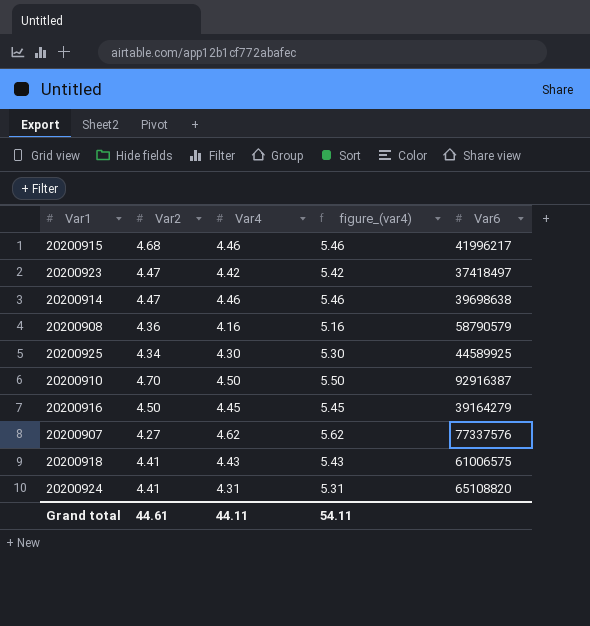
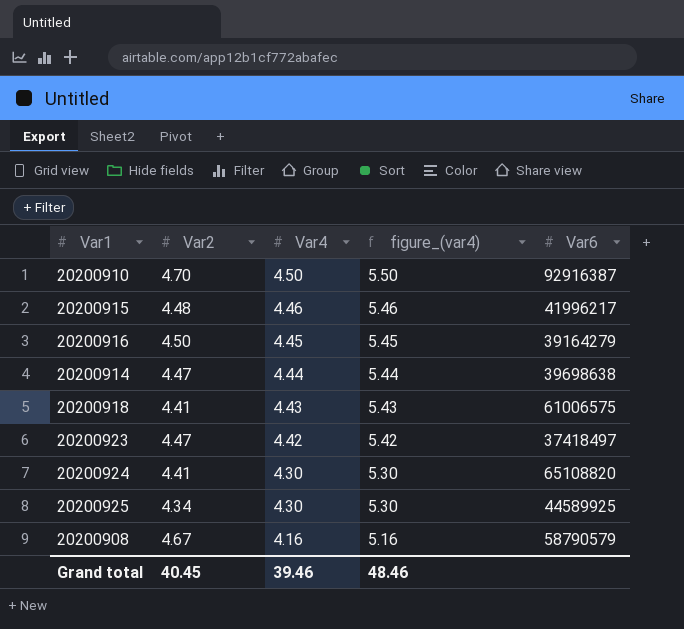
row order: none -> Var4 descending
row 20200907: 4.27 | 4.62 | 5.62 | 77337576 -> none
20200915 | Var2: 4.68 -> 4.48
20200914 | Var4: 4.46 -> 4.44
20200914 | figure_(var4): 5.46 -> 5.44
20200924 | Var4: 4.31 -> 4.30
20200924 | figure_(var4): 5.31 -> 5.30
20200908 | Var2: 4.36 -> 4.67
Grand total | Var2: 44.61 -> 40.45
Grand total | Var4: 44.11 -> 39.46
Grand total | figure_(var4): 54.11 -> 48.46

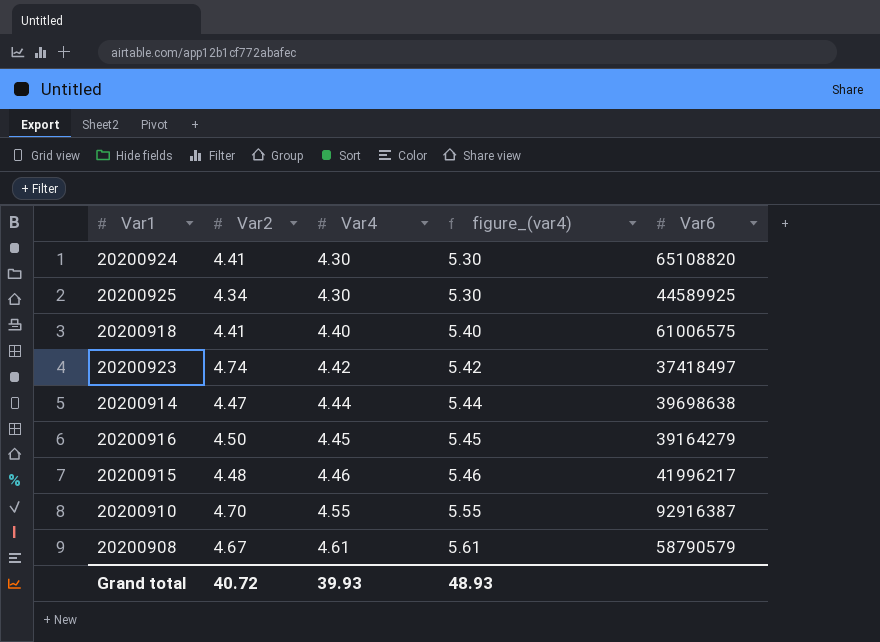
row order: Var4 descending -> Var4 ascending
20200918 | Var4: 4.43 -> 4.40
20200918 | figure_(var4): 5.43 -> 5.40
20200923 | Var2: 4.47 -> 4.74
20200910 | Var4: 4.50 -> 4.55
20200910 | figure_(var4): 5.50 -> 5.55
20200908 | Var4: 4.16 -> 4.61
20200908 | figure_(var4): 5.16 -> 5.61
Grand total | Var2: 40.45 -> 40.72
Grand total | Var4: 39.46 -> 39.93
Grand total | figure_(var4): 48.46 -> 48.93

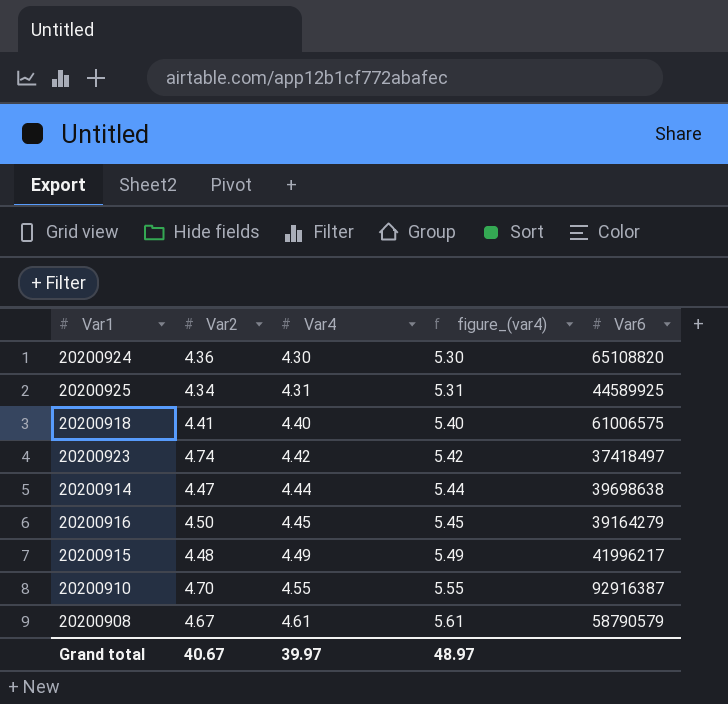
20200924 | Var2: 4.41 -> 4.36
20200925 | Var4: 4.30 -> 4.31
20200925 | figure_(var4): 5.30 -> 5.31
20200915 | Var4: 4.46 -> 4.49
20200915 | figure_(var4): 5.46 -> 5.49
Grand total | Var2: 40.72 -> 40.67
Grand total | Var4: 39.93 -> 39.97
Grand total | figure_(var4): 48.93 -> 48.97

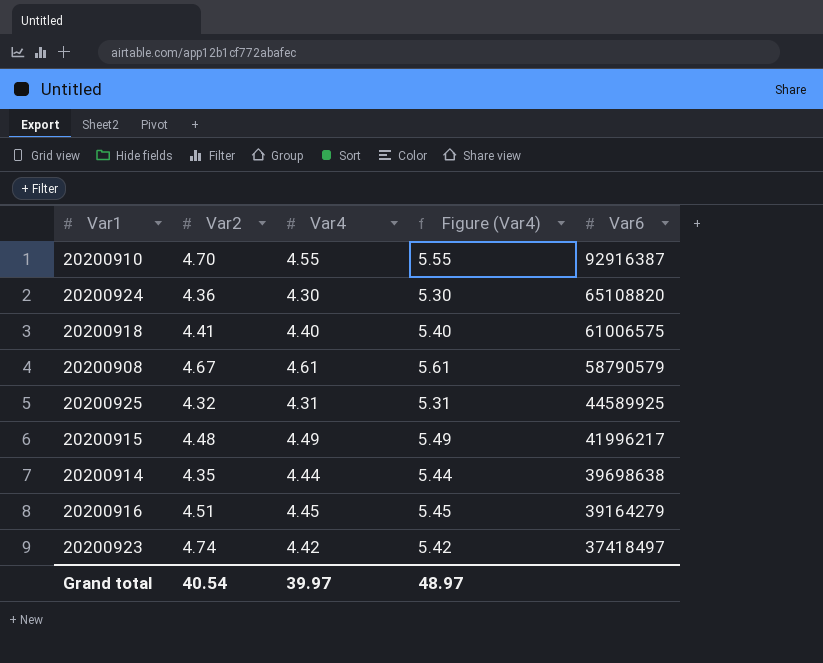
row order: Var4 ascending -> Var6 descending
column name: figure_(var4) -> Figure (Var4)
20200925 | Var2: 4.34 -> 4.32
20200914 | Var2: 4.47 -> 4.35
20200916 | Var2: 4.50 -> 4.51
Grand total | Var2: 40.67 -> 40.54

